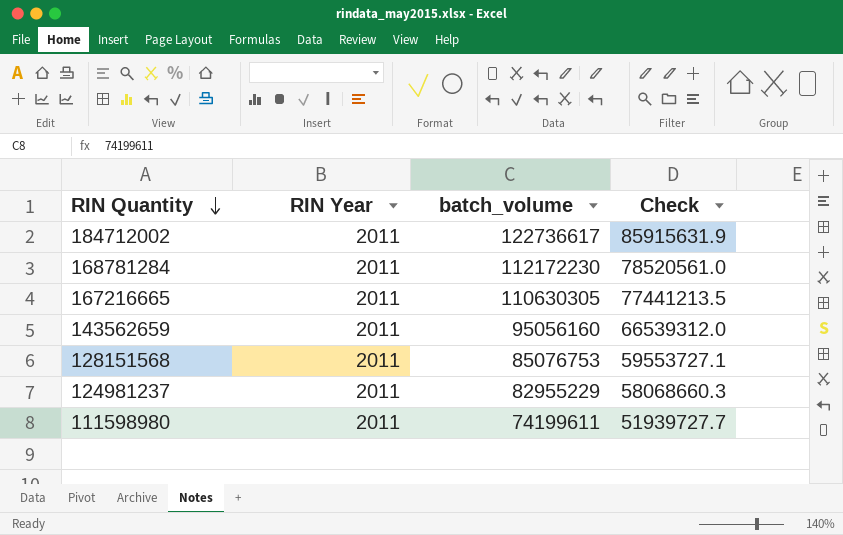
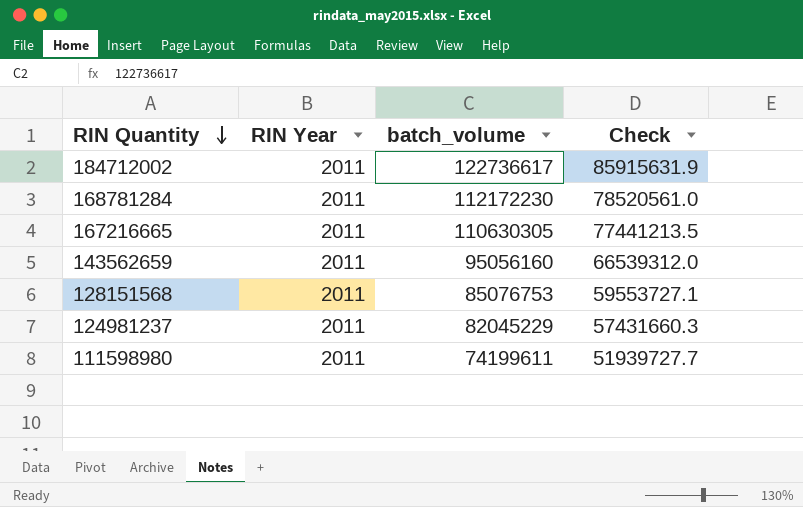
124981237 | batch_volume: 82955229 -> 82045229
124981237 | Check: 58068660.3 -> 57431660.3

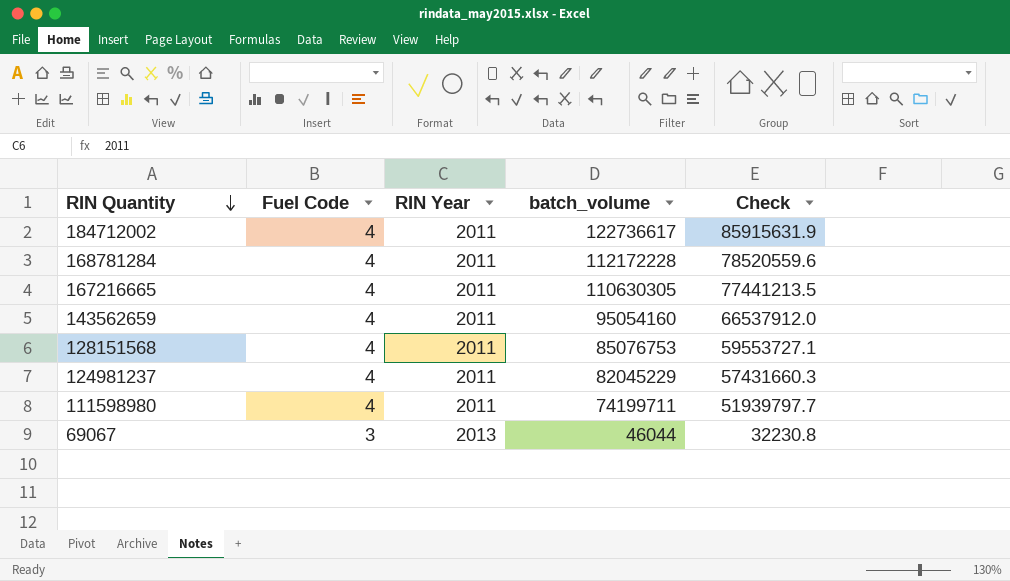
column Fuel Code | position: none -> 2
168781284 | batch_volume: 112172230 -> 112172228
168781284 | Check: 78520561.0 -> 78520559.6
143562659 | batch_volume: 95056160 -> 95054160
143562659 | Check: 66539312.0 -> 66537912.0
111598980 | batch_volume: 74199611 -> 74199711
111598980 | Check: 51939727.7 -> 51939797.7
row 69067: none -> 3 | 2013 | 46044 | 32230.8

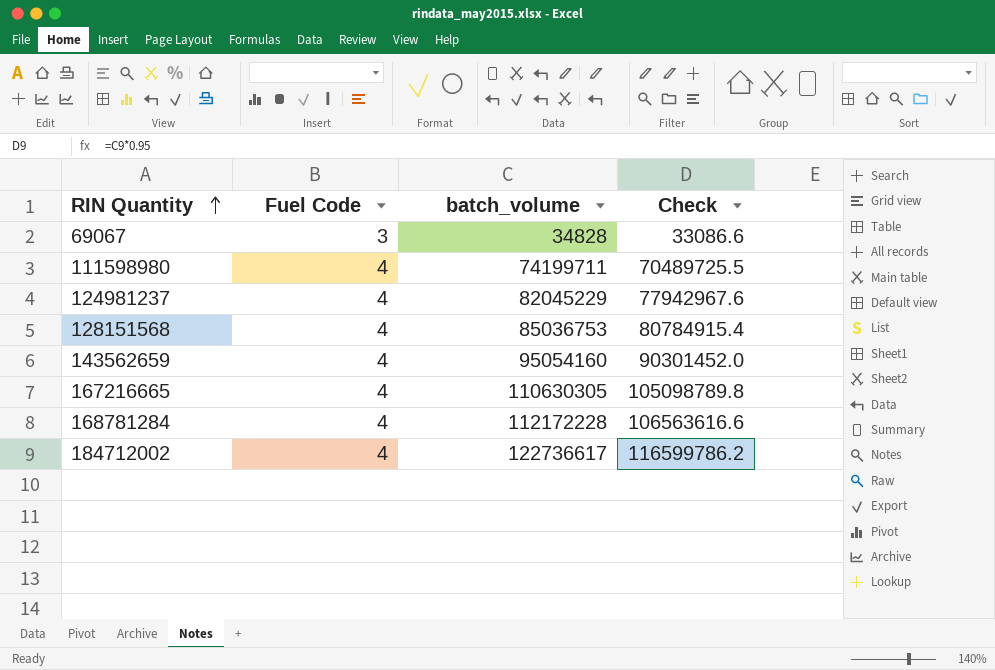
row order: RIN Quantity descending -> RIN Quantity ascending
column RIN Year | position: 3 -> none
column Check | formula: [batch_volume] * 0.7 -> [batch_volume] * 0.95
69067 | batch_volume: 46044 -> 34828
128151568 | batch_volume: 85076753 -> 85036753

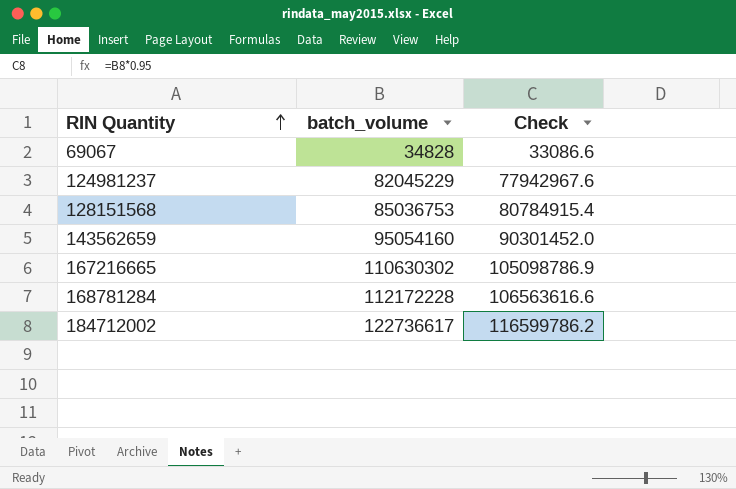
column Fuel Code | position: 2 -> none
row 111598980: 4 | 74199711 | 70489725.5 -> none
167216665 | batch_volume: 110630305 -> 110630302
167216665 | Check: 105098789.8 -> 105098786.9

